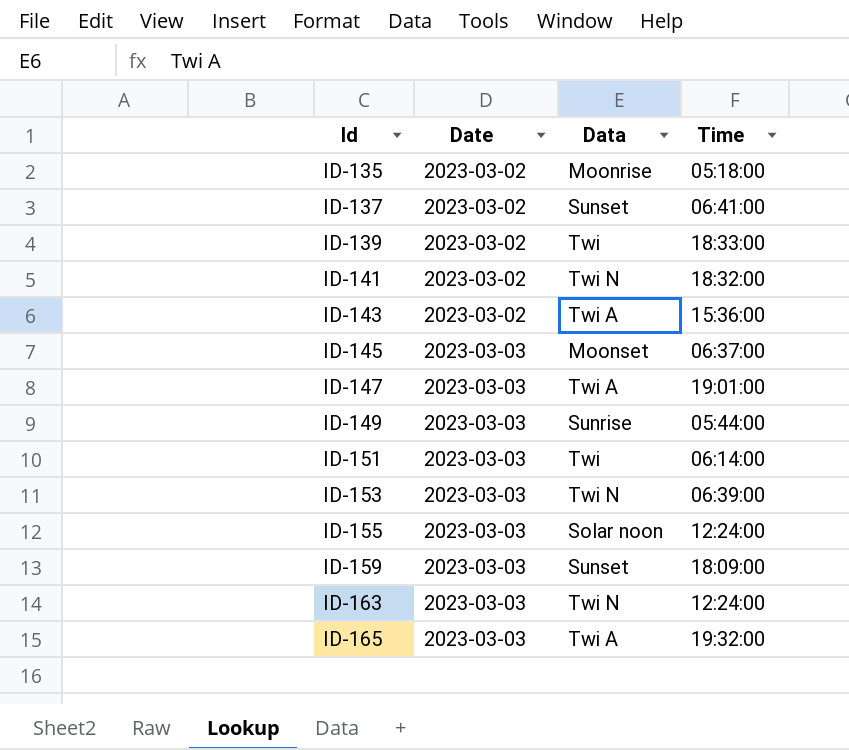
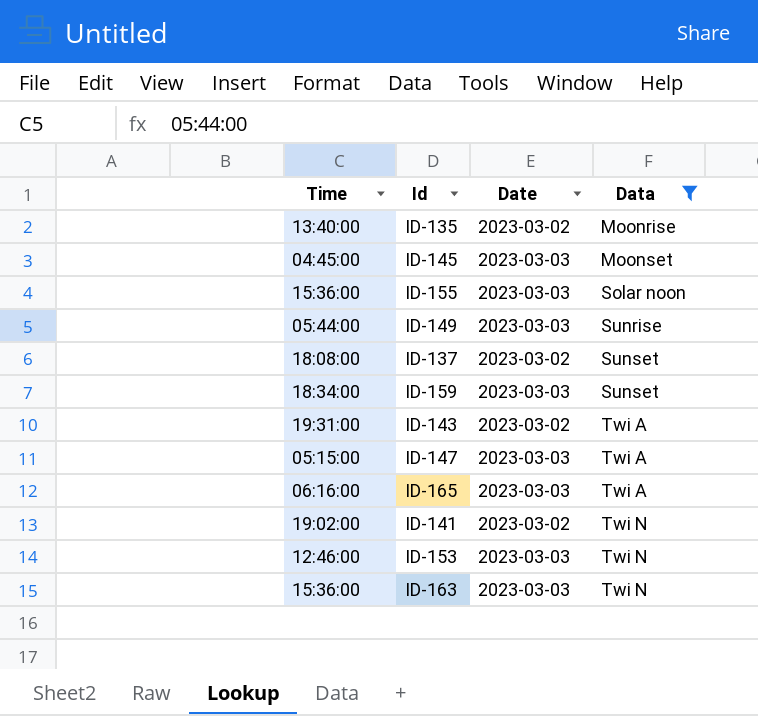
filter: none -> Data != Twi
row order: Id ascending -> Data ascending
column Time | position: 4 -> 1
ID-135 | Time: 05:18:00 -> 13:40:00
ID-145 | Time: 06:37:00 -> 04:45:00
ID-155 | Time: 12:24:00 -> 15:36:00
ID-137 | Time: 06:41:00 -> 18:08:00
ID-159 | Time: 18:09:00 -> 18:34:00
ID-143 | Time: 15:36:00 -> 19:31:00
ID-147 | Time: 19:01:00 -> 05:15:00
ID-165 | Time: 19:32:00 -> 06:16:00
ID-141 | Time: 18:32:00 -> 19:02:00
ID-153 | Time: 06:39:00 -> 12:46:00
ID-163 | Time: 12:24:00 -> 15:36:00

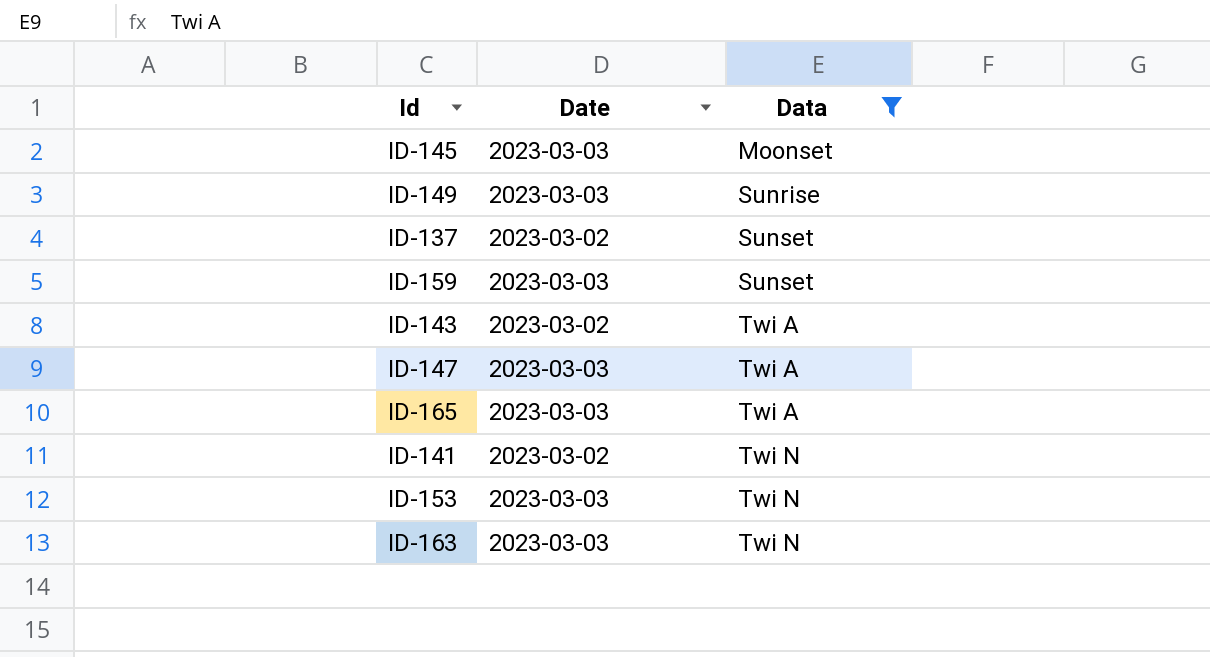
column Time | position: 1 -> none
row ID-135: 13:40:00 | 2023-03-02 | Moonrise -> none
row ID-155: 15:36:00 | 2023-03-03 | Solar noon -> none

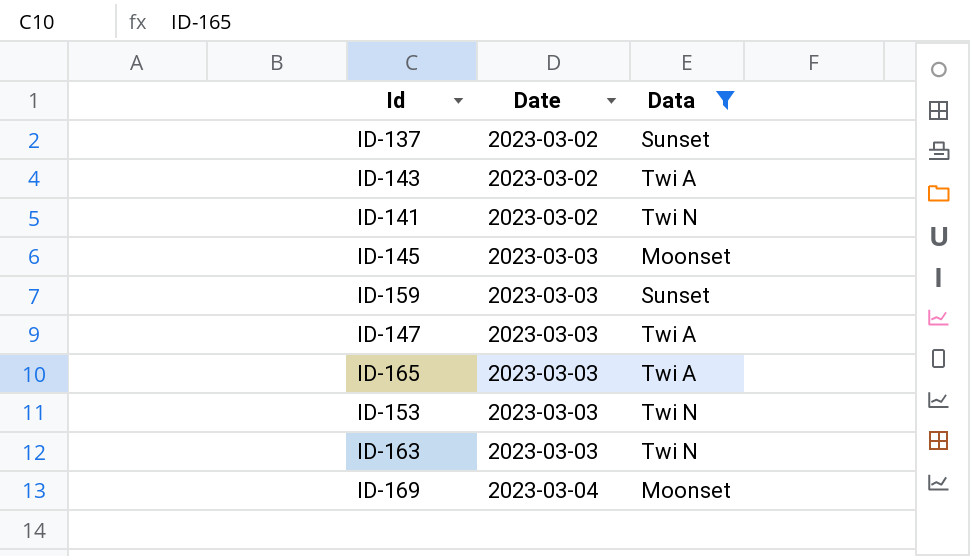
row order: Data ascending -> Date ascending
row ID-149: 2023-03-03 | Sunrise -> none
row ID-169: none -> 2023-03-04 | Moonset

